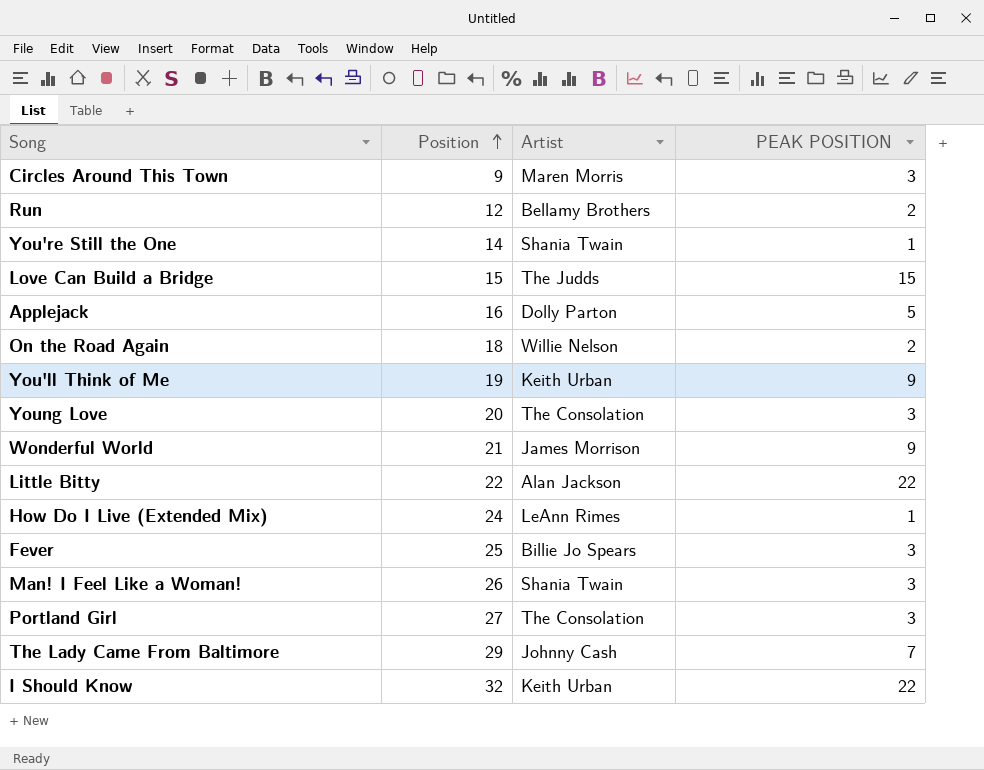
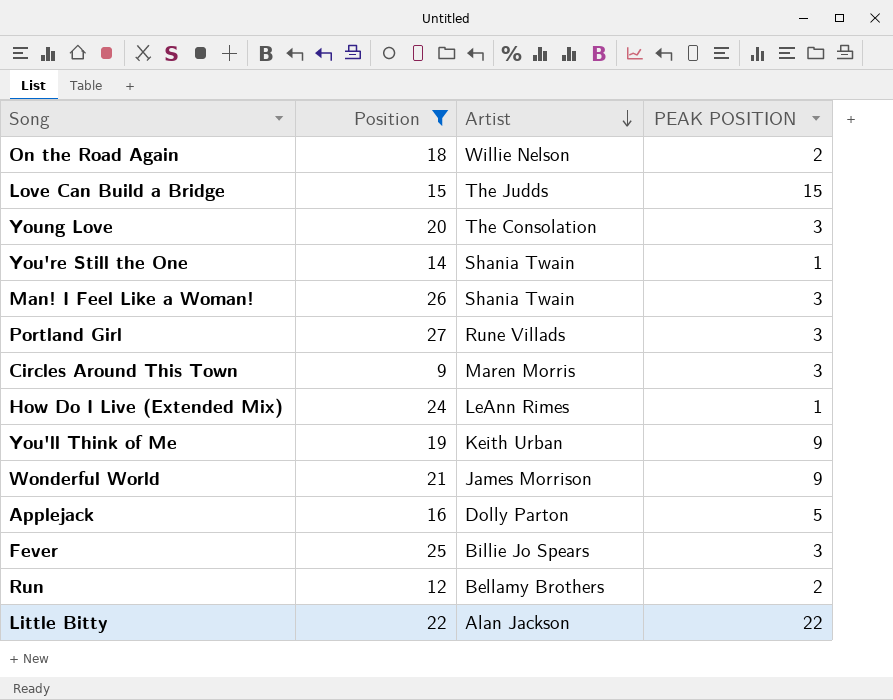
filter: none -> Position <= 27
row order: Position ascending -> Artist descending
Portland Girl | Artist: The Consolation -> Rune Villads

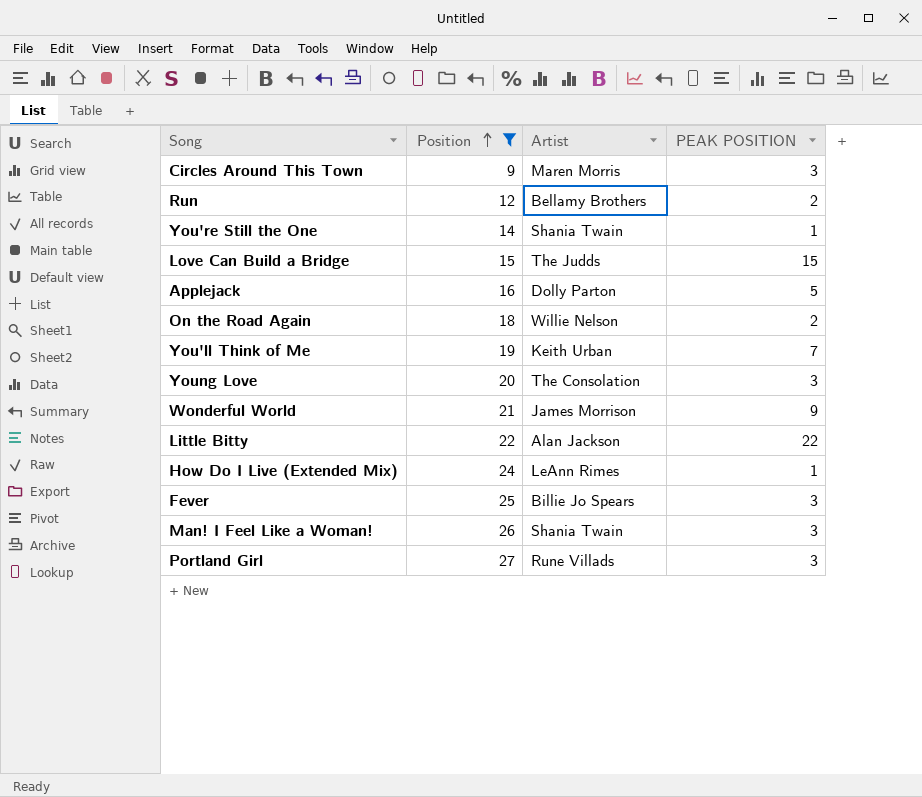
row order: Artist descending -> Position ascending
You'll Think of Me | PEAK POSITION: 9 -> 7

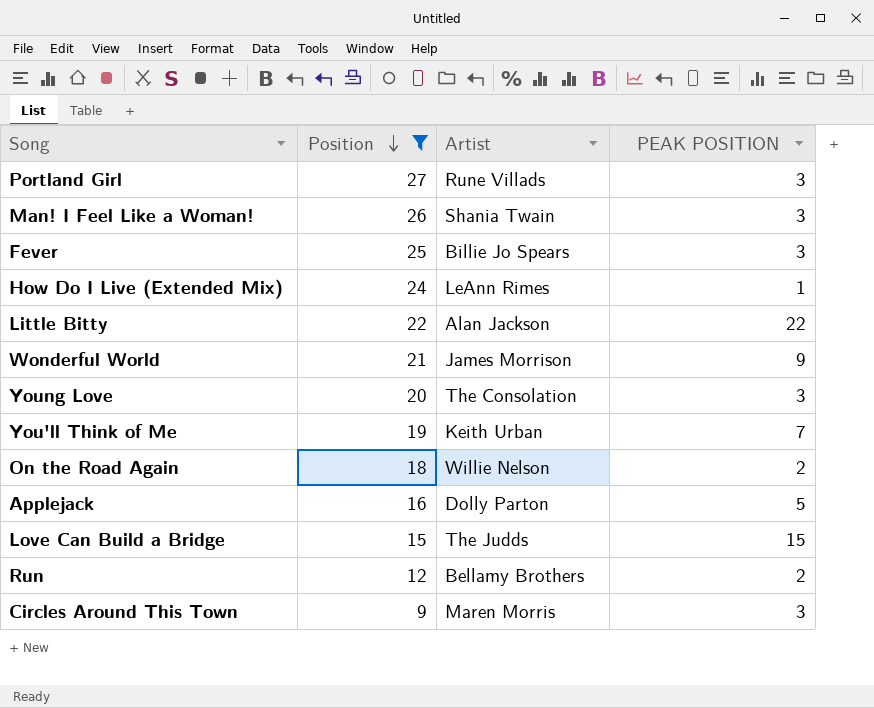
row order: Position ascending -> Position descending
row You're Still the One: 14 | Shania Twain | 1 -> none

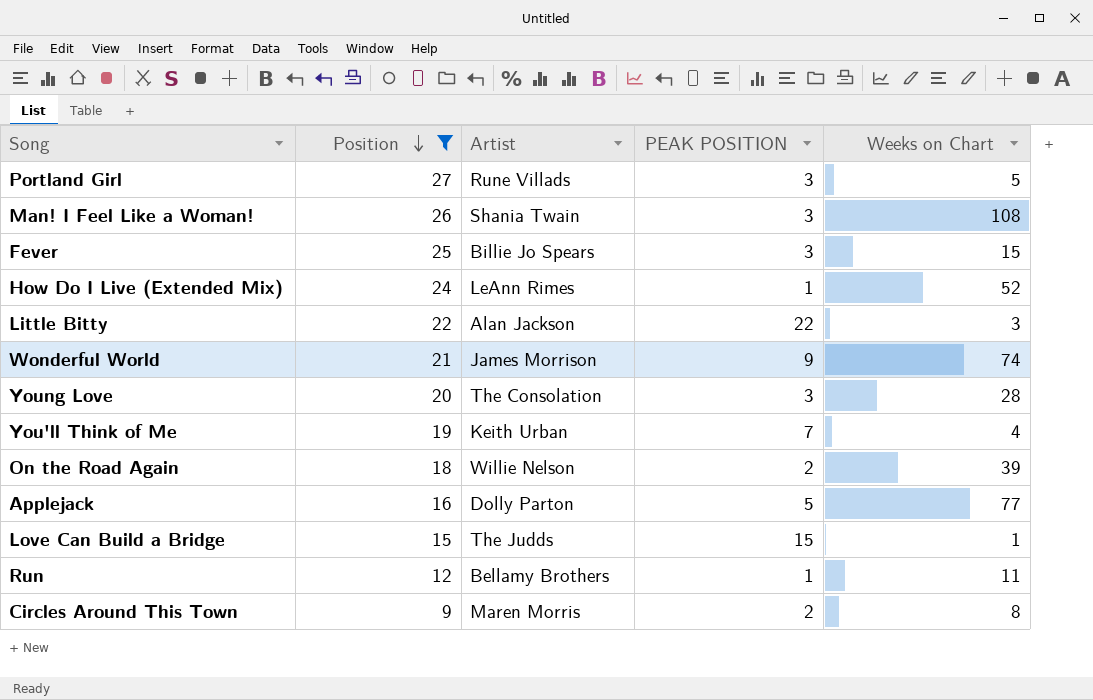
column Weeks on Chart | position: none -> 5
Run | PEAK POSITION: 2 -> 1
Circles Around This Town | PEAK POSITION: 3 -> 2

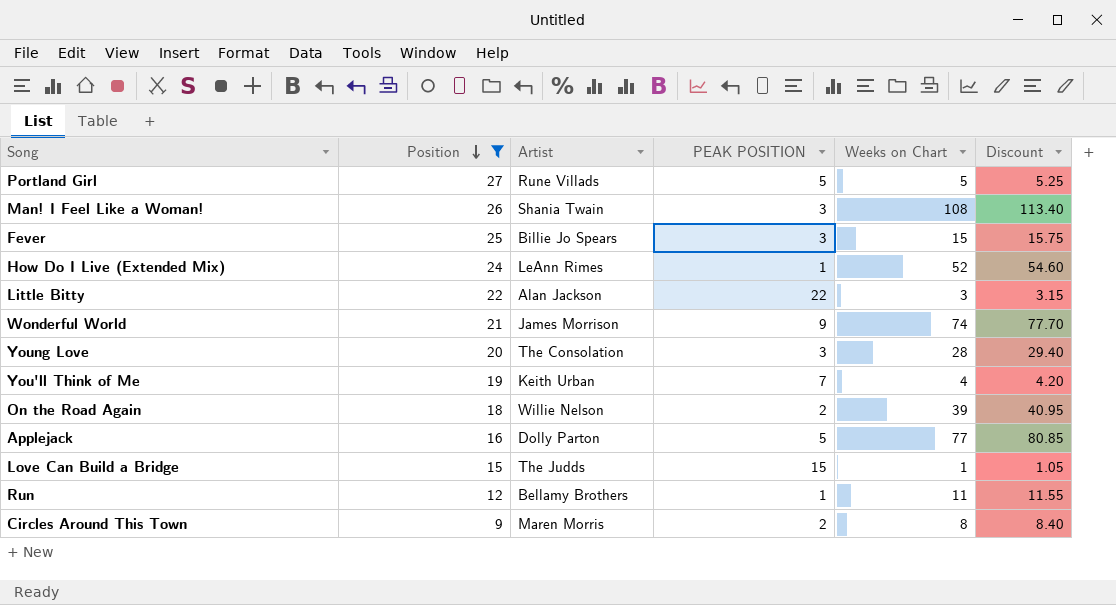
column Discount | formula: none -> [Weeks on Chart] * 1.05
Portland Girl | PEAK POSITION: 3 -> 5

